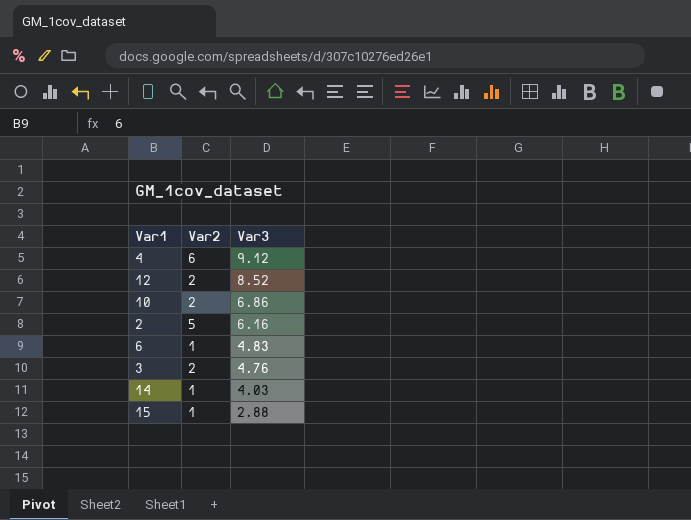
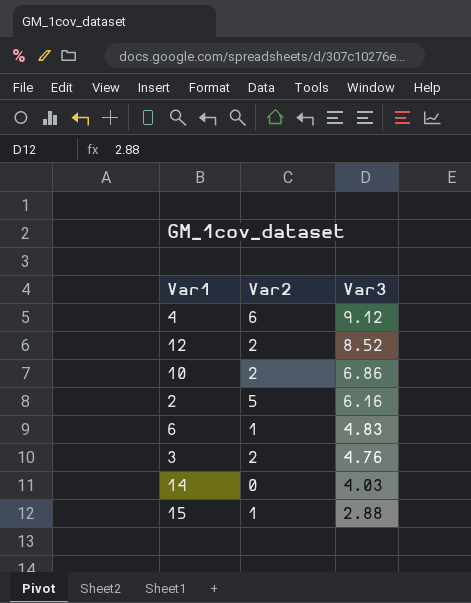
14 | Var2: 1 -> 0

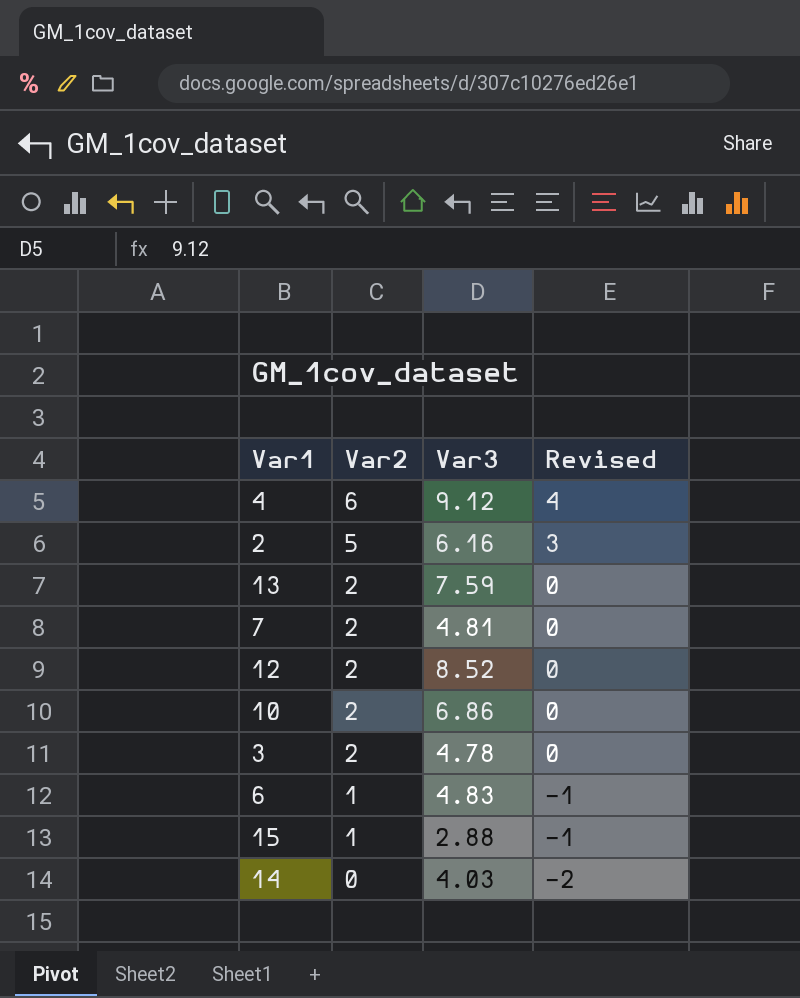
row order: Var3 descending -> Var2 descending
column Revised | formula: none -> [Var2] - 2
row 13: none -> 2 | 7.59 | 0
row 7: none -> 2 | 4.81 | 0
3 | Var3: 4.76 -> 4.78

